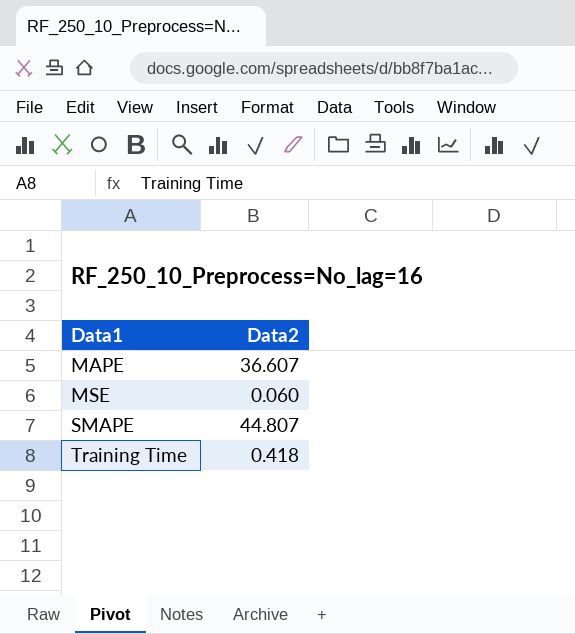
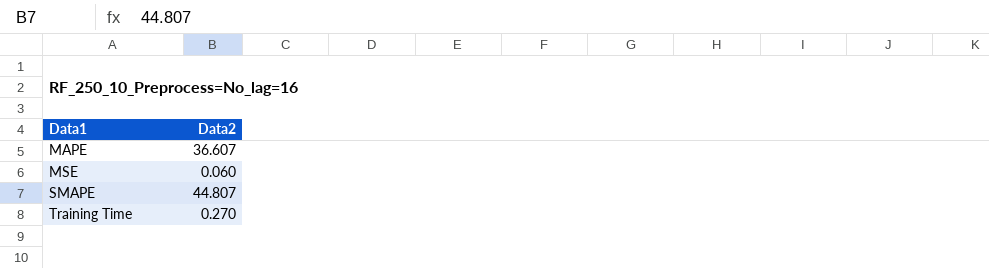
Training Time | Data2: 0.418 -> 0.270

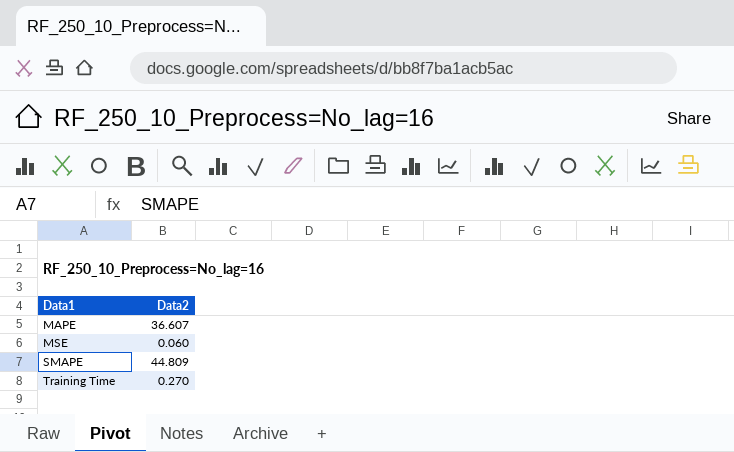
SMAPE | Data2: 44.807 -> 44.809

